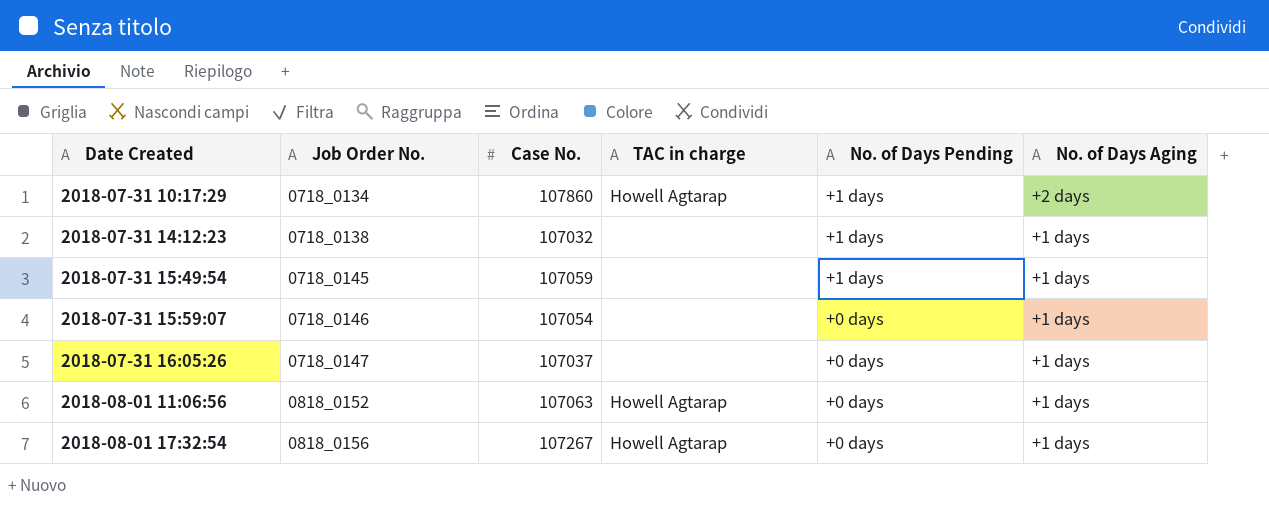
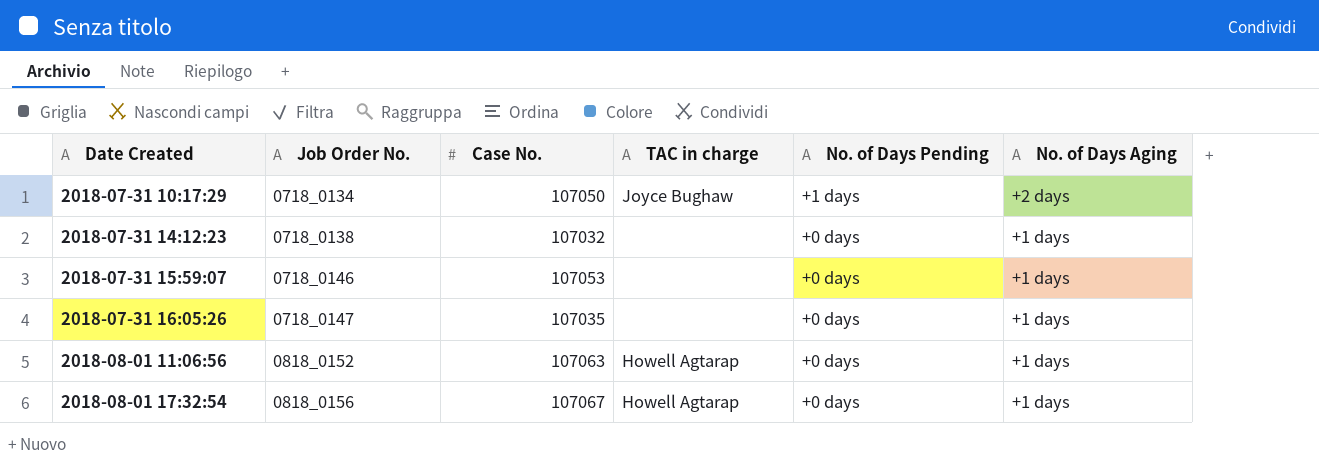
row 2018-07-31 15:49:54: 0718_0145 | 107059 | none | +1 days | +1 days -> none
2018-07-31 10:17:29 | Case No.: 107860 -> 107050
2018-07-31 10:17:29 | TAC in charge: Howell Agtarap -> Joyce Bughaw
2018-07-31 14:12:23 | No. of Days Pending: +1 days -> +0 days
2018-07-31 15:59:07 | Case No.: 107054 -> 107053
2018-07-31 16:05:26 | Case No.: 107037 -> 107035
2018-08-01 17:32:54 | Case No.: 107267 -> 107067

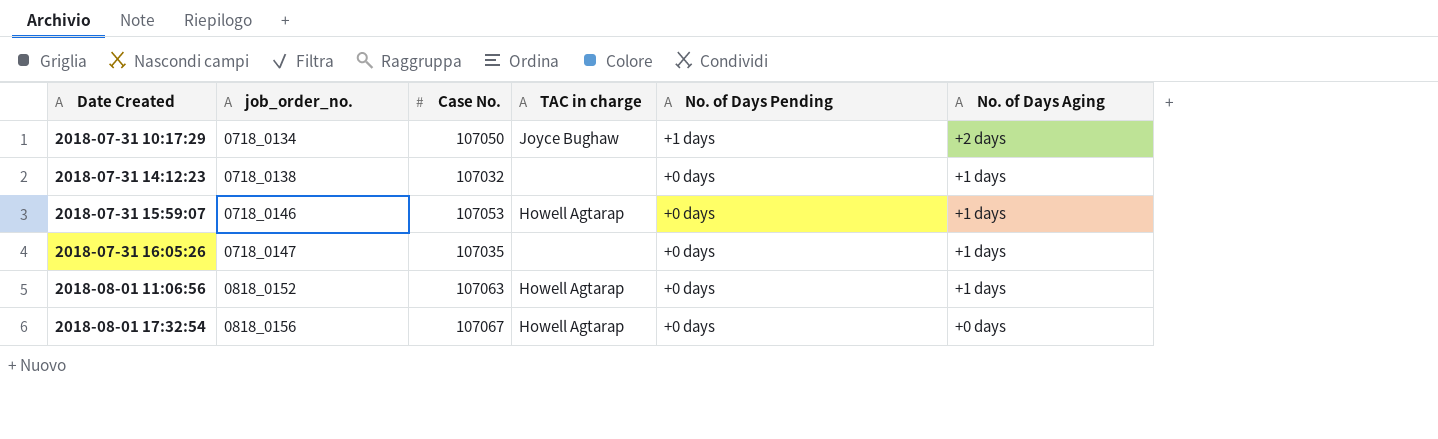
column name: Job Order No. -> job_order_no.
2018-07-31 15:59:07 | TAC in charge: none -> Howell Agtarap
2018-08-01 17:32:54 | No. of Days Aging: +1 days -> +0 days

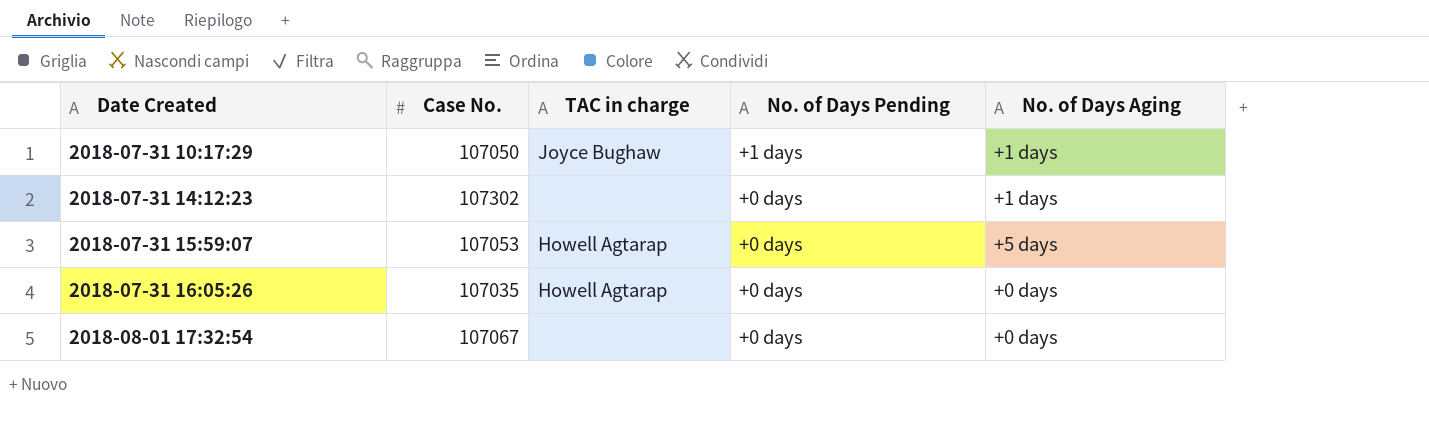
column job_order_no. | position: 2 -> none
row 2018-08-01 11:06:56: 0818_0152 | 107063 | Howell Agtarap | +0 days | +1 days -> none
2018-07-31 10:17:29 | No. of Days Aging: +2 days -> +1 days
2018-07-31 14:12:23 | Case No.: 107032 -> 107302
2018-07-31 15:59:07 | No. of Days Aging: +1 days -> +5 days
2018-07-31 16:05:26 | TAC in charge: none -> Howell Agtarap
2018-07-31 16:05:26 | No. of Days Aging: +1 days -> +0 days
2018-08-01 17:32:54 | TAC in charge: Howell Agtarap -> none

